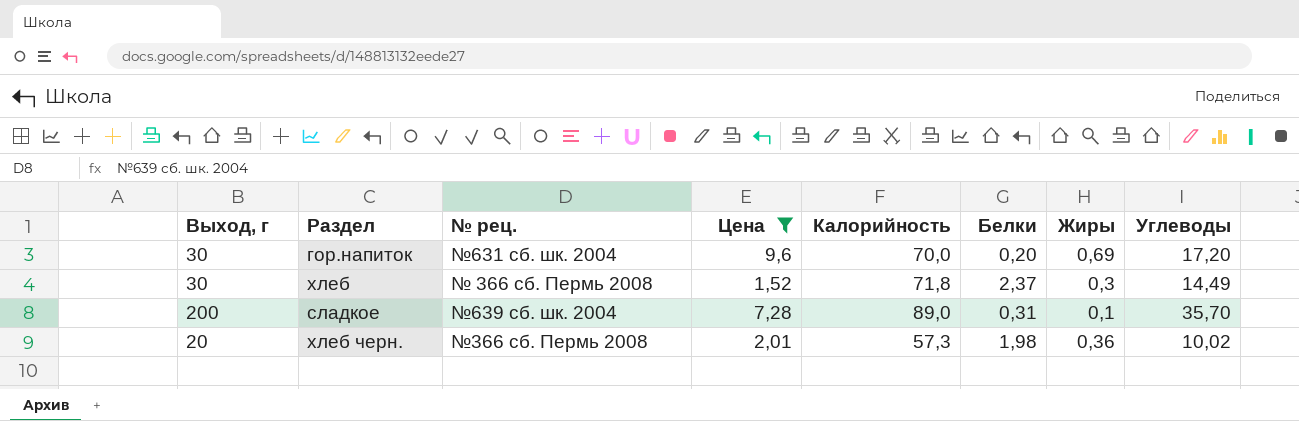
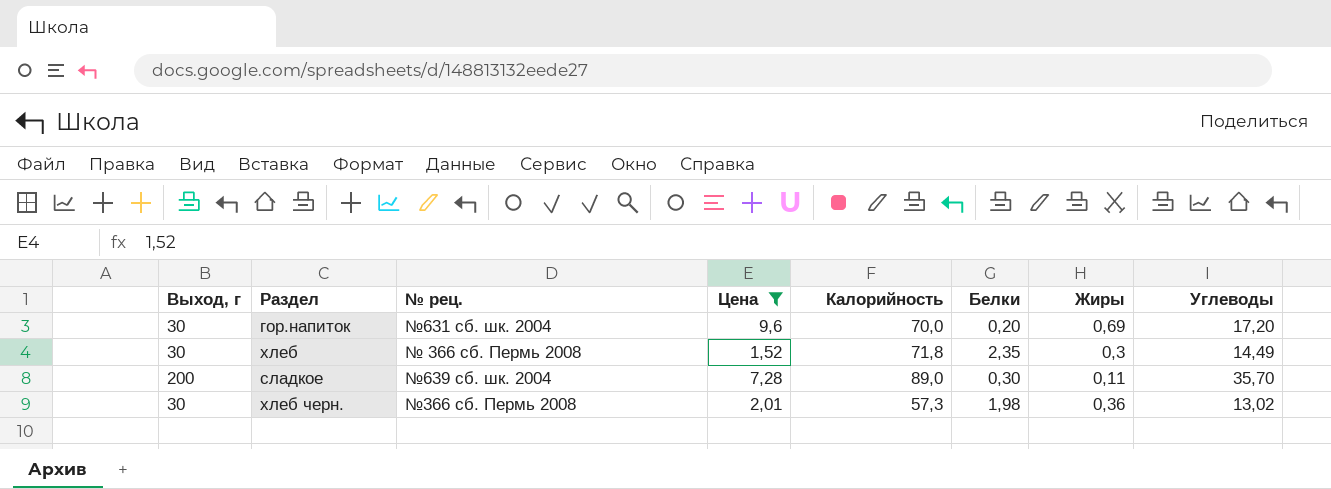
хлеб | Белки: 2,37 -> 2,35
сладкое | Белки: 0,31 -> 0,30
сладкое | Жиры: 0,1 -> 0,11
хлеб черн. | Выход, г: 20 -> 30
хлеб черн. | Углеводы: 10,02 -> 13,02

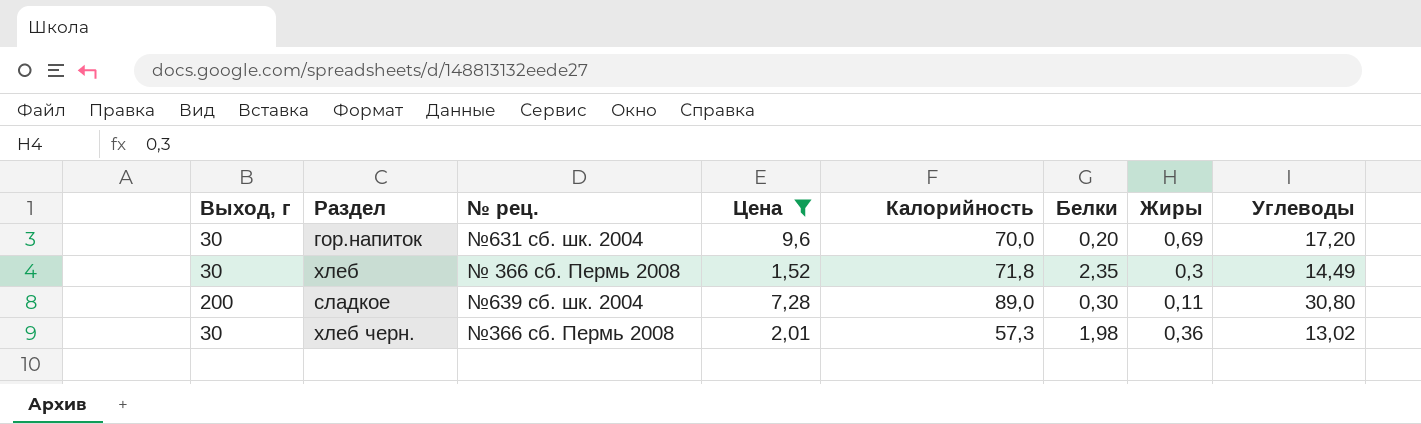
сладкое | Углеводы: 35,70 -> 30,80

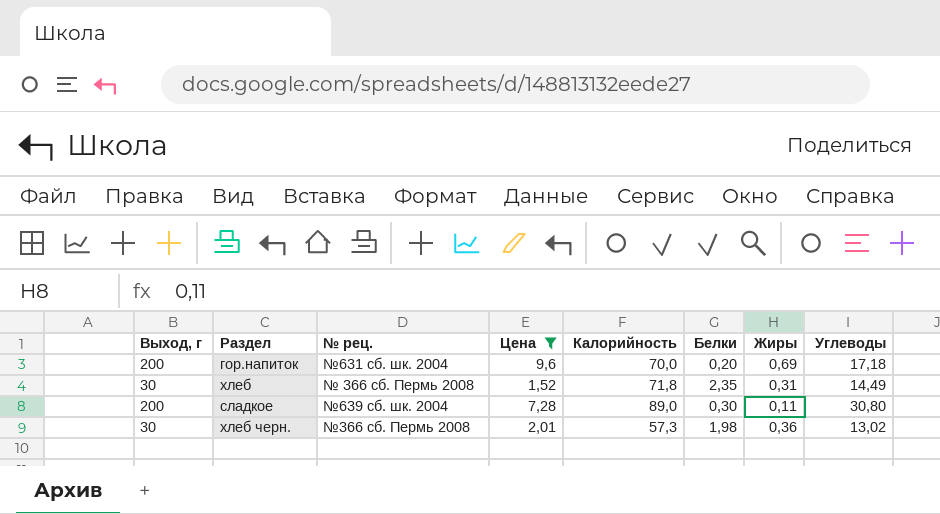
гор.напиток | Выход, г: 30 -> 200
гор.напиток | Углеводы: 17,20 -> 17,18
хлеб | Жиры: 0,3 -> 0,31

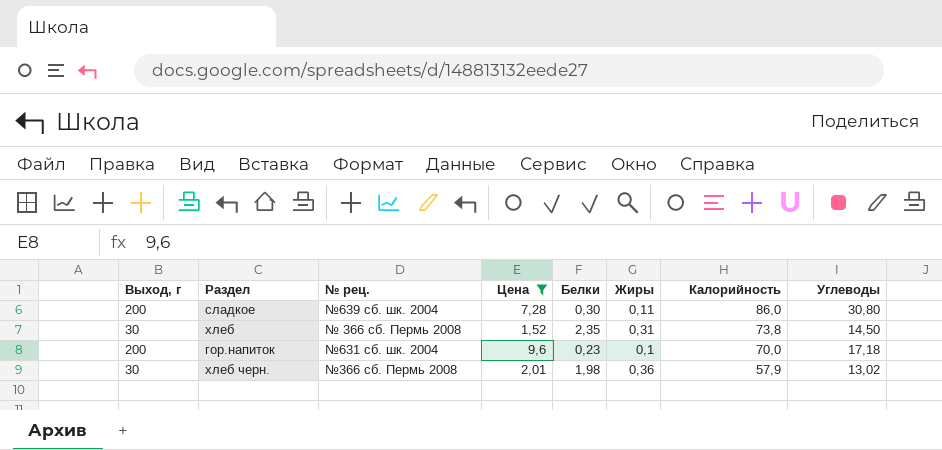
row order: none -> Калорийность descending
column Калорийность | position: 5 -> 7
сладкое | Калорийность: 89,0 -> 86,0
хлеб | Калорийность: 71,8 -> 73,8
хлеб | Углеводы: 14,49 -> 14,50
гор.напиток | Белки: 0,20 -> 0,23
гор.напиток | Жиры: 0,69 -> 0,1
хлеб черн. | Калорийность: 57,3 -> 57,9

